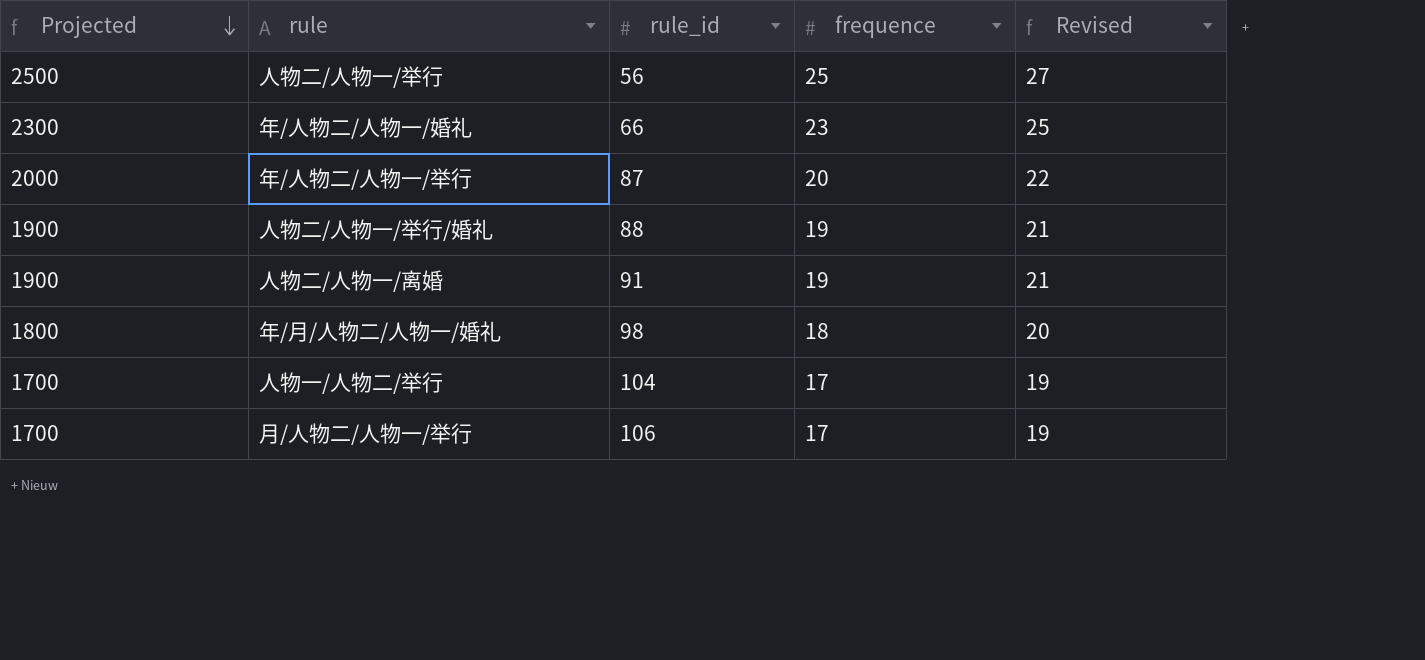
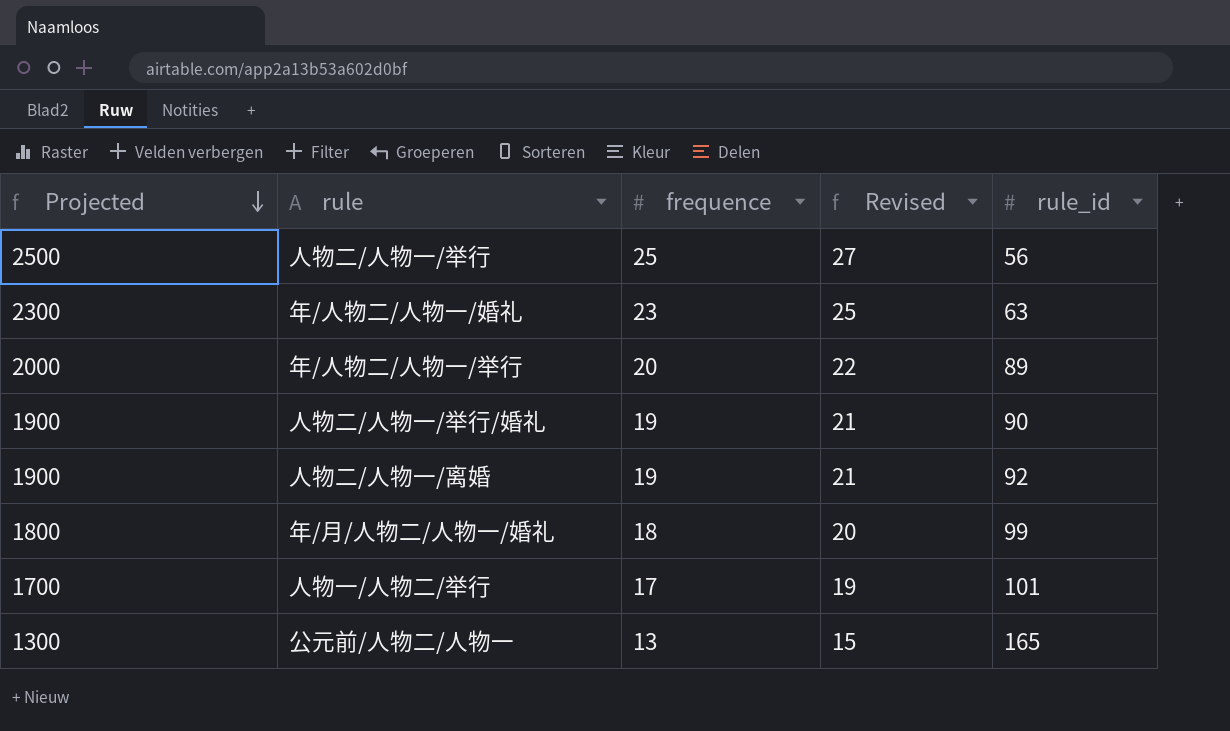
column rule_id | position: 3 -> 5
row 月/人物二/人物一/举行: 1700 | 106 | 17 | 19 -> none
年/人物二/人物一/婚礼 | rule_id: 66 -> 63
年/人物二/人物一/举行 | rule_id: 87 -> 89
人物二/人物一/举行/婚礼 | rule_id: 88 -> 90
人物二/人物一/离婚 | rule_id: 91 -> 92
年/月/人物二/人物一/婚礼 | rule_id: 98 -> 99
人物一/人物二/举行 | rule_id: 104 -> 101
row 公元前/人物二/人物一: none -> 1300 | 13 | 15 | 165

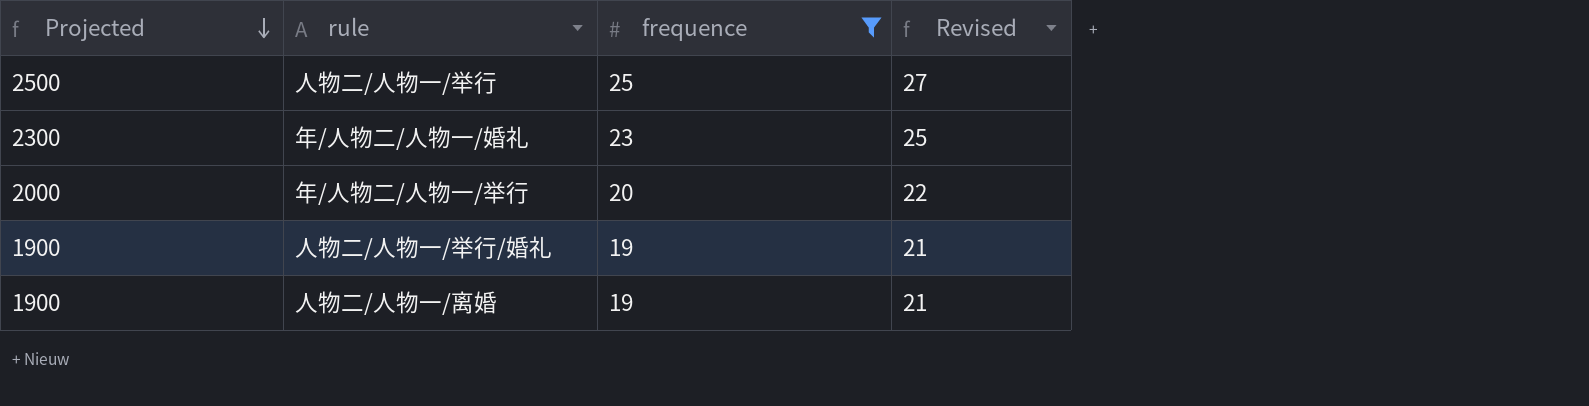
filter: none -> frequence >= 19
column rule_id | position: 5 -> none

